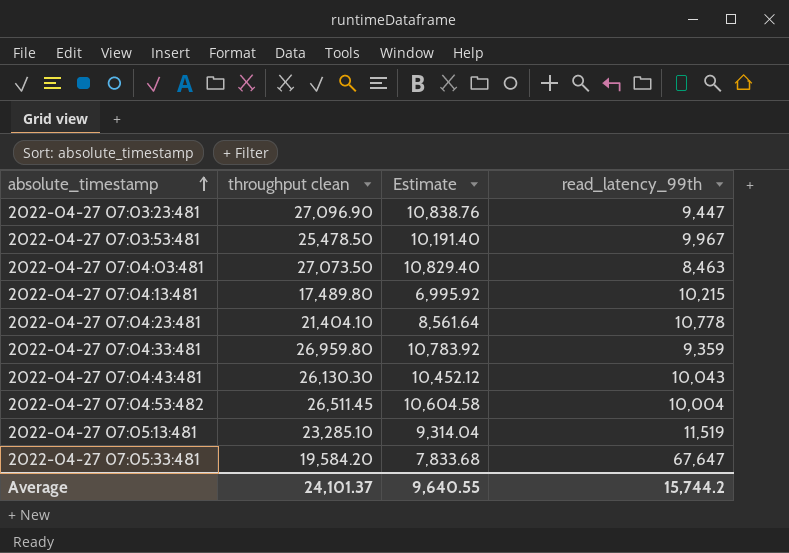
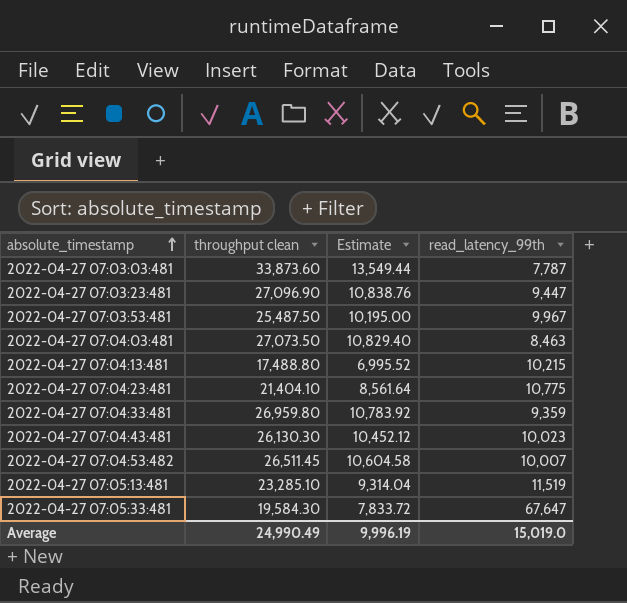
row 2022-04-27 07:03:03:481: none -> 33,873.60 | 13,549.44 | 7,787
2022-04-27 07:03:53:481 | throughput clean: 25,478.50 -> 25,487.50
2022-04-27 07:03:53:481 | Estimate: 10,191.40 -> 10,195.00
2022-04-27 07:04:13:481 | throughput clean: 17,489.80 -> 17,488.80
2022-04-27 07:04:13:481 | Estimate: 6,995.92 -> 6,995.52
2022-04-27 07:04:23:481 | read_latency_99th: 10,778 -> 10,775
2022-04-27 07:04:43:481 | read_latency_99th: 10,043 -> 10,023
2022-04-27 07:04:53:482 | read_latency_99th: 10,004 -> 10,007
2022-04-27 07:05:33:481 | throughput clean: 19,584.20 -> 19,584.30
2022-04-27 07:05:33:481 | Estimate: 7,833.68 -> 7,833.72
Average | throughput clean: 24,101.37 -> 24,990.49
Average | Estimate: 9,640.55 -> 9,996.19
Average | read_latency_99th: 15,744.2 -> 15,019.0

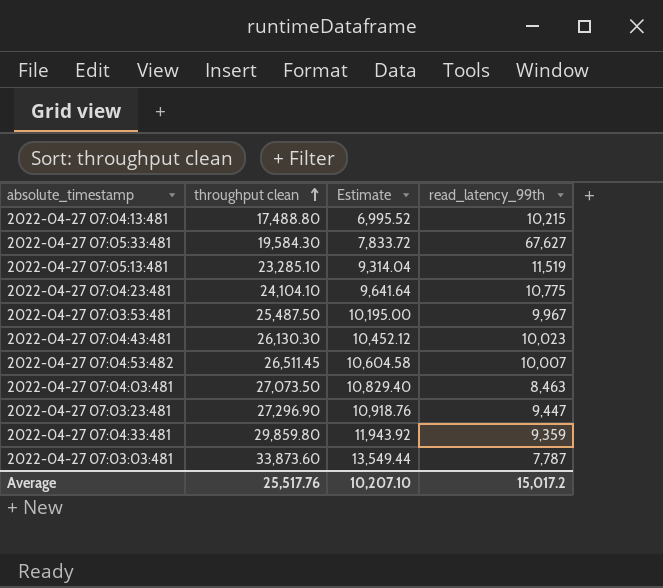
row order: absolute_timestamp ascending -> throughput clean ascending
2022-04-27 07:05:33:481 | read_latency_99th: 67,647 -> 67,627
2022-04-27 07:04:23:481 | throughput clean: 21,404.10 -> 24,104.10
2022-04-27 07:04:23:481 | Estimate: 8,561.64 -> 9,641.64
2022-04-27 07:03:23:481 | throughput clean: 27,096.90 -> 27,296.90
2022-04-27 07:03:23:481 | Estimate: 10,838.76 -> 10,918.76
2022-04-27 07:04:33:481 | throughput clean: 26,959.80 -> 29,859.80
2022-04-27 07:04:33:481 | Estimate: 10,783.92 -> 11,943.92
Average | throughput clean: 24,990.49 -> 25,517.76
Average | Estimate: 9,996.19 -> 10,207.10
Average | read_latency_99th: 15,019.0 -> 15,017.2

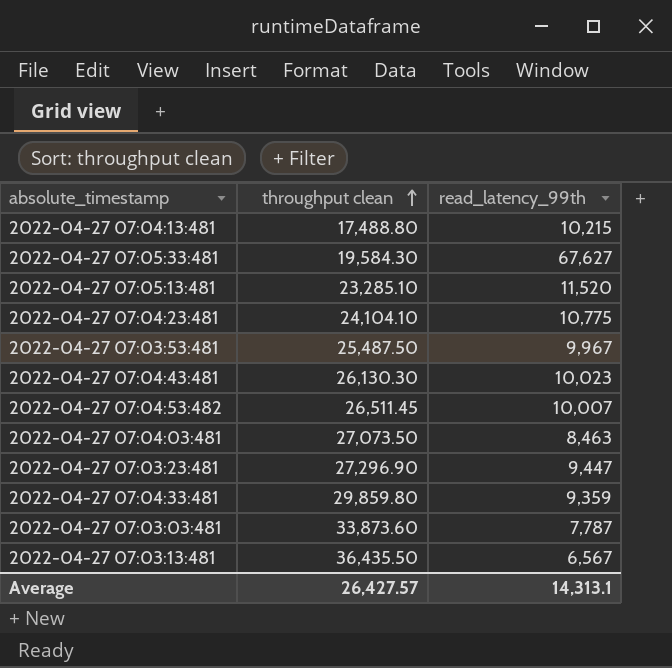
column Estimate | formula: [throughput clean] * 0.4 -> none
2022-04-27 07:05:13:481 | read_latency_99th: 11,519 -> 11,520
row 2022-04-27 07:03:13:481: none -> 36,435.50 | 6,567
Average | throughput clean: 25,517.76 -> 26,427.57
Average | read_latency_99th: 15,017.2 -> 14,313.1

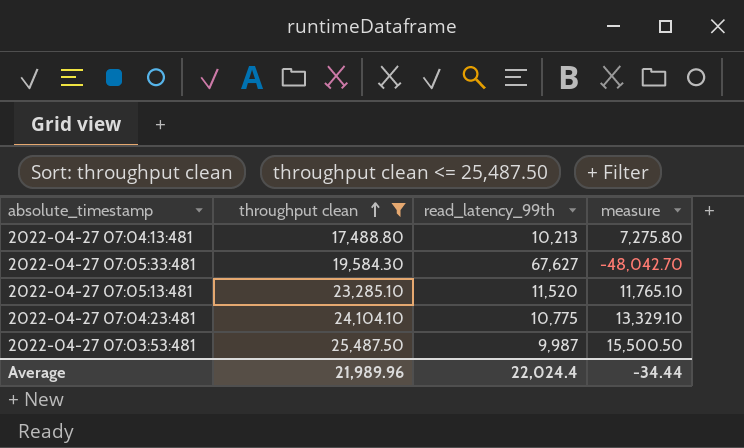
filter: none -> throughput clean <= 25,487.50
column measure | formula: none -> [throughput clean] - [read_latency_99th]
2022-04-27 07:04:13:481 | read_latency_99th: 10,215 -> 10,213
2022-04-27 07:03:53:481 | read_latency_99th: 9,967 -> 9,987
Average | throughput clean: 26,427.57 -> 21,989.96
Average | read_latency_99th: 14,313.1 -> 22,024.4

